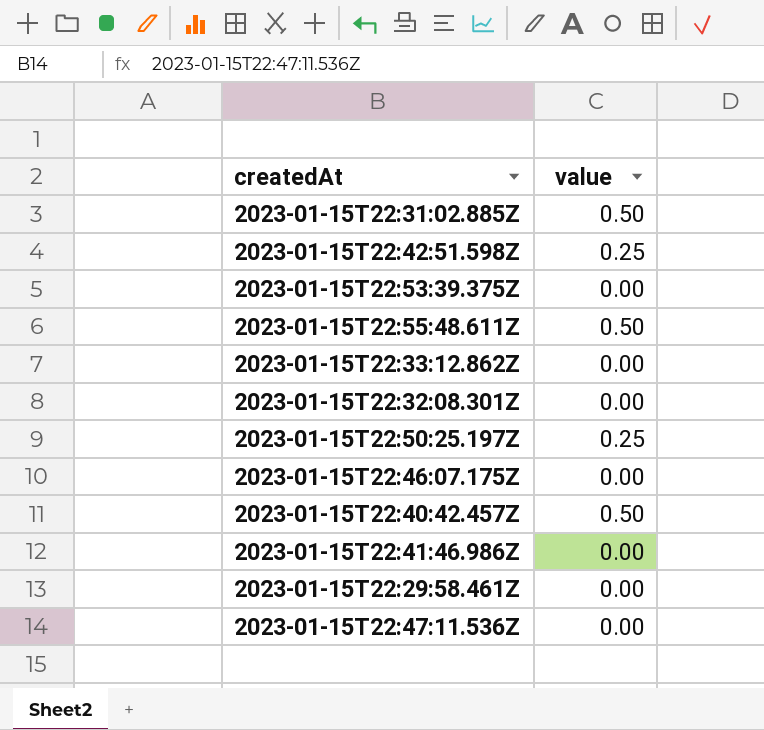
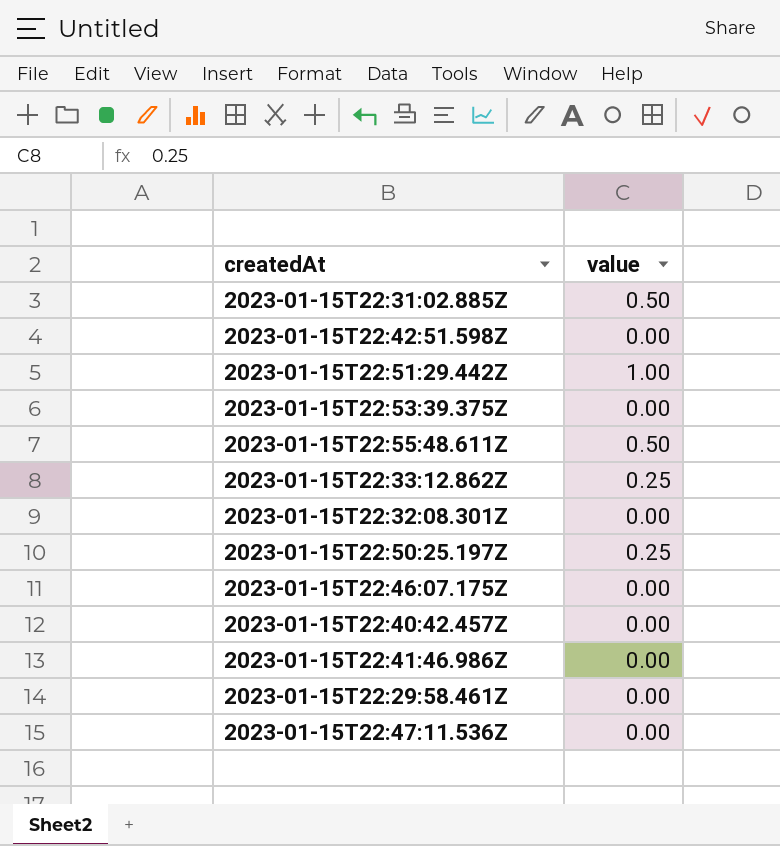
2023-01-15T22:42:51.598Z | value: 0.25 -> 0.00
row 2023-01-15T22:51:29.442Z: none -> 1.00
2023-01-15T22:33:12.862Z | value: 0.00 -> 0.25
2023-01-15T22:40:42.457Z | value: 0.50 -> 0.00

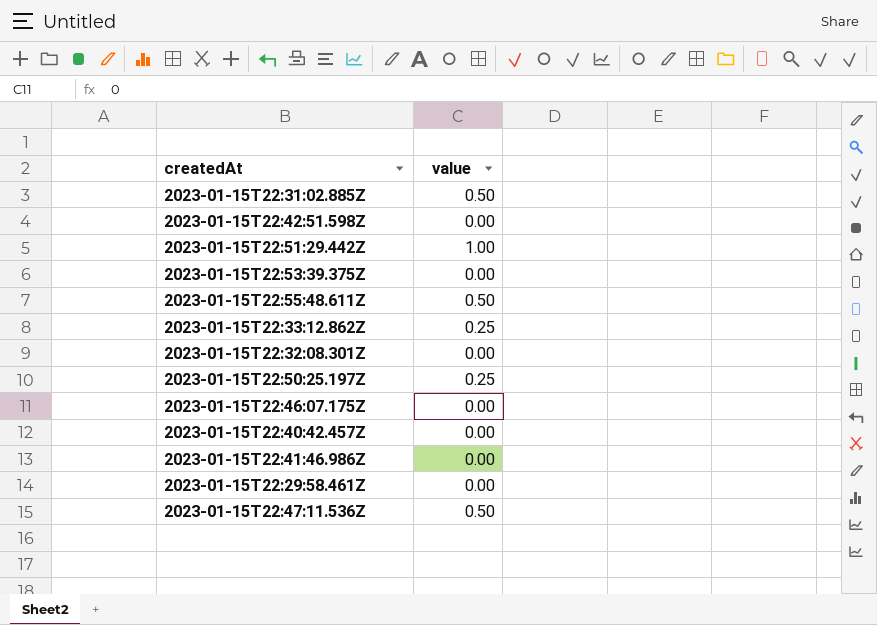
2023-01-15T22:47:11.536Z | value: 0.00 -> 0.50

